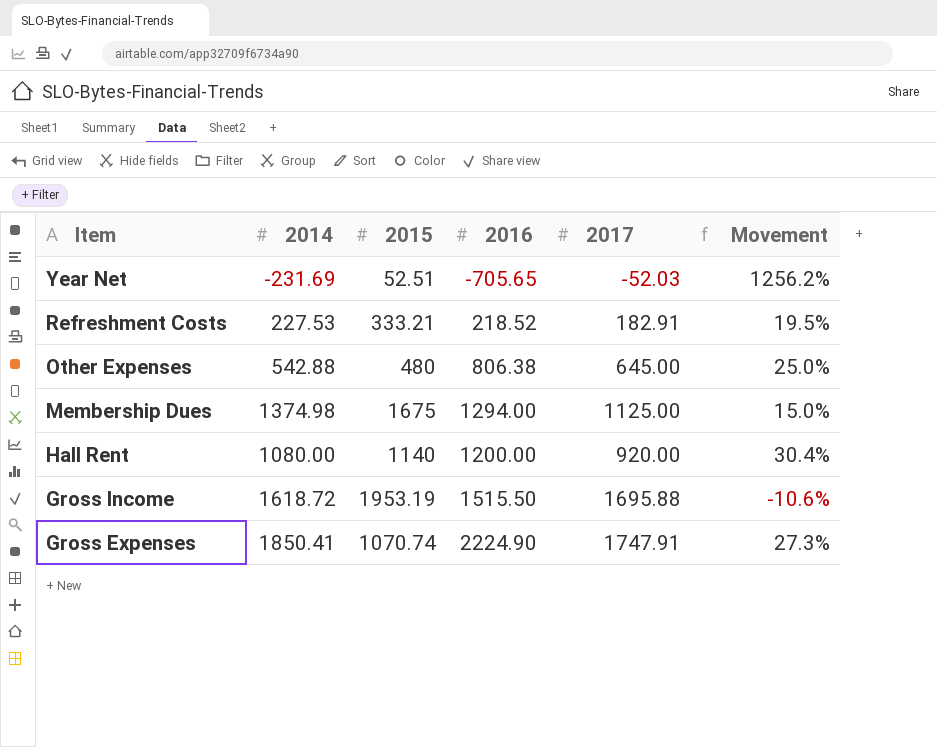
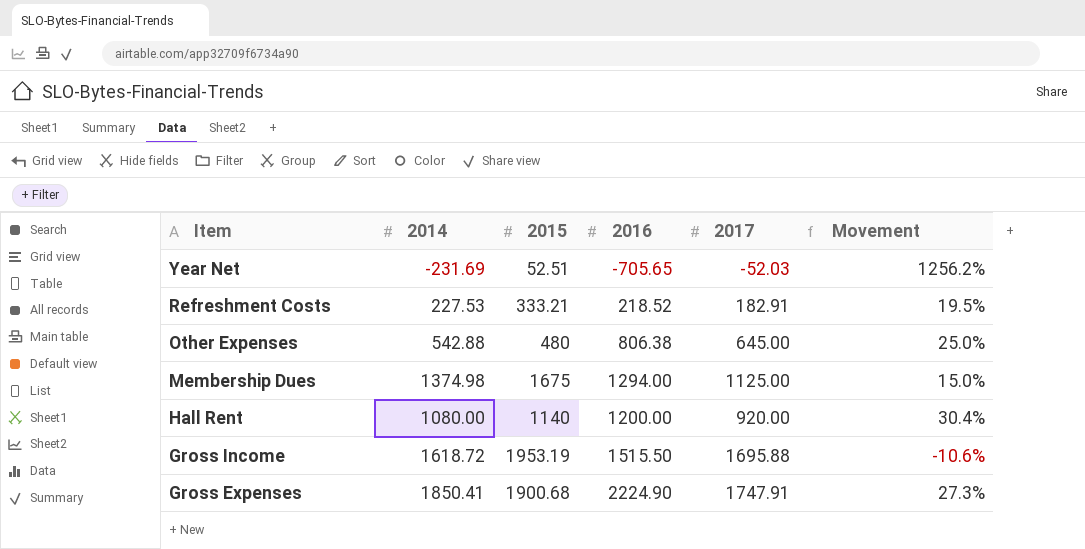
Gross Expenses | 2015: 1070.74 -> 1900.68

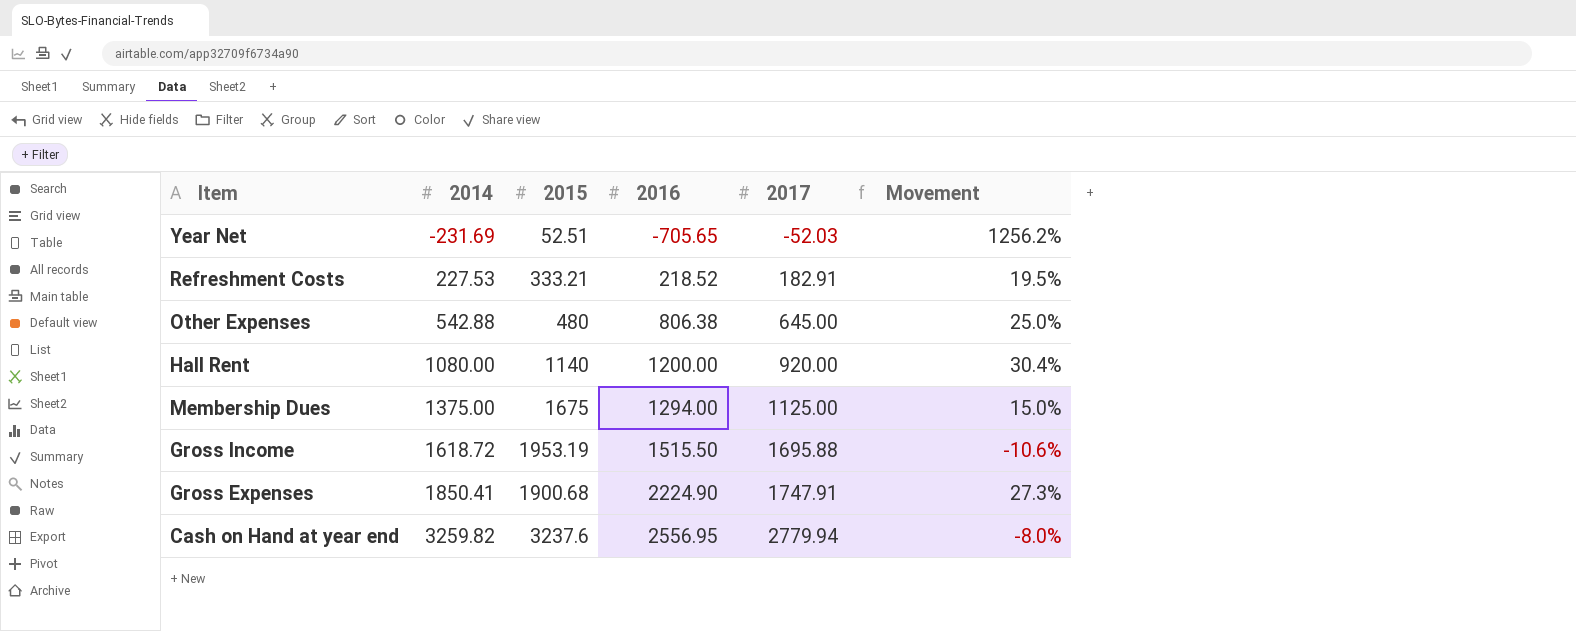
row order: Item descending -> 2014 ascending
Membership Dues | 2014: 1374.98 -> 1375.00
row Cash on Hand at year end: none -> 3259.82 | 3237.6 | 2556.95 | 2779.94 | -8.0%

